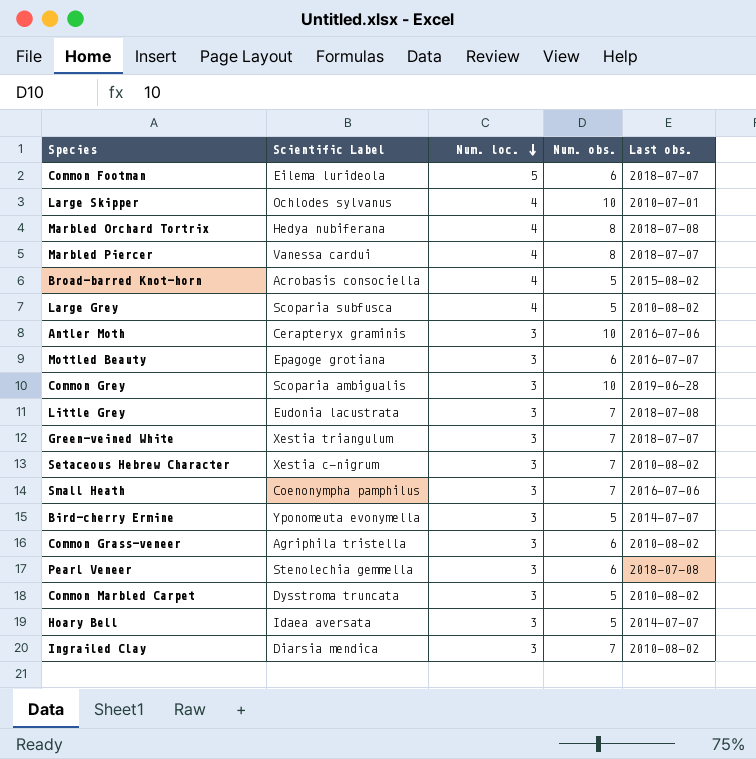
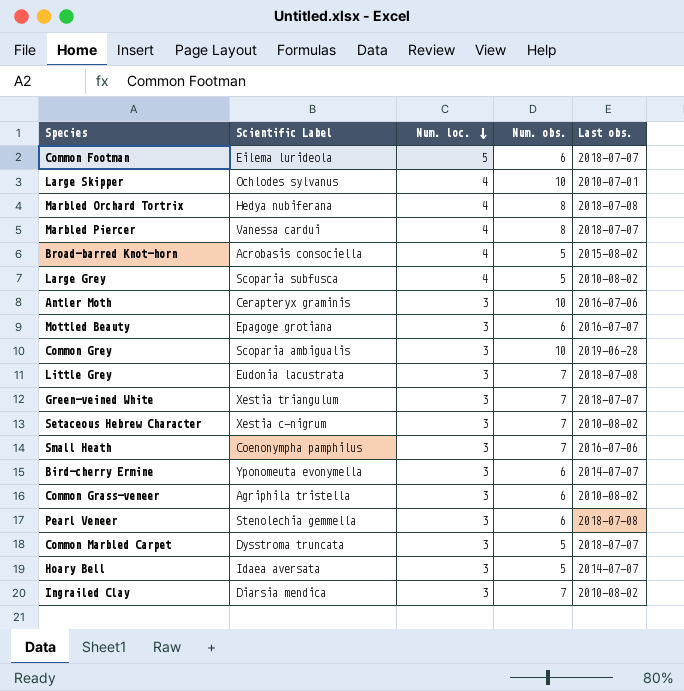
Bird-cherry Ermine | Num. obs.: 5 -> 6
Common Marbled Carpet | Last obs.: 2010-08-02 -> 2018-07-07

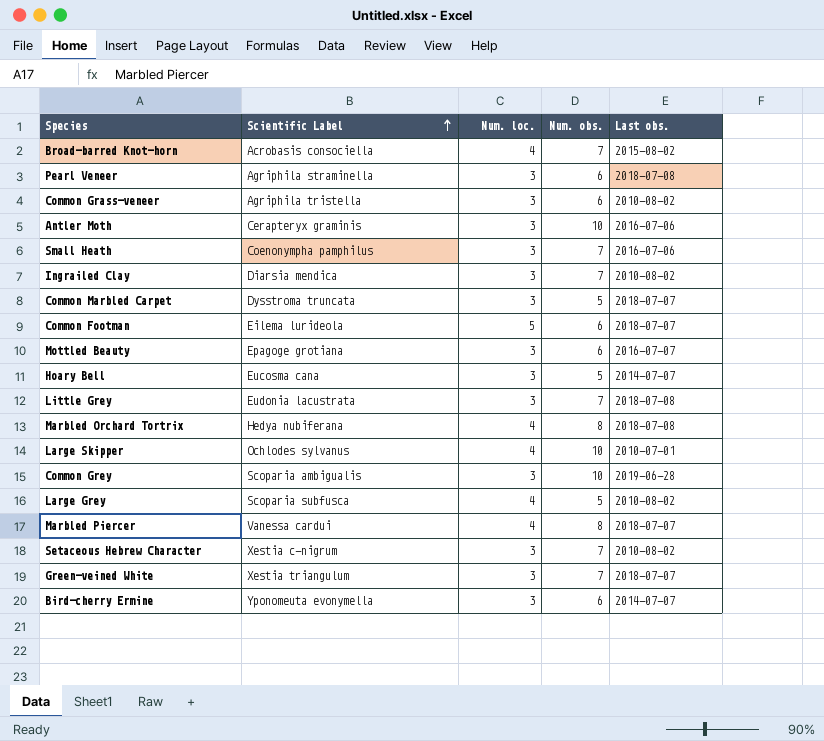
row order: Num. loc. descending -> Scientific Label ascending
Broad-barred Knot-horn | Num. obs.: 5 -> 7
Pearl Veneer | Scientific Label: Stenolechia gemmella -> Agriphila straminella
Hoary Bell | Scientific Label: Idaea aversata -> Eucosma cana

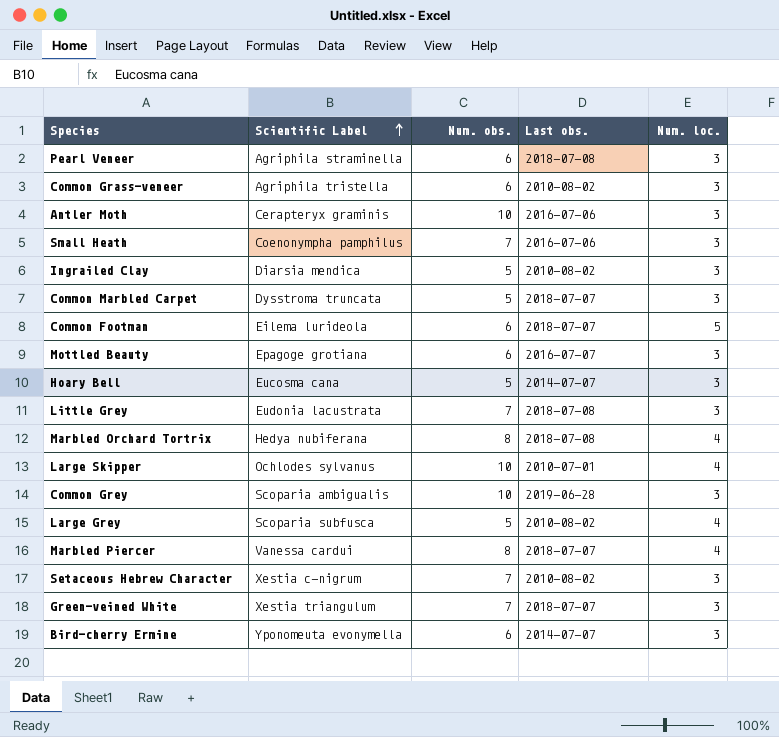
column Num. loc. | position: 3 -> 5
row Broad-barred Knot-horn: Acrobasis consociella | 4 | 7 | 2015-08-02 -> none
Ingrailed Clay | Num. obs.: 7 -> 5

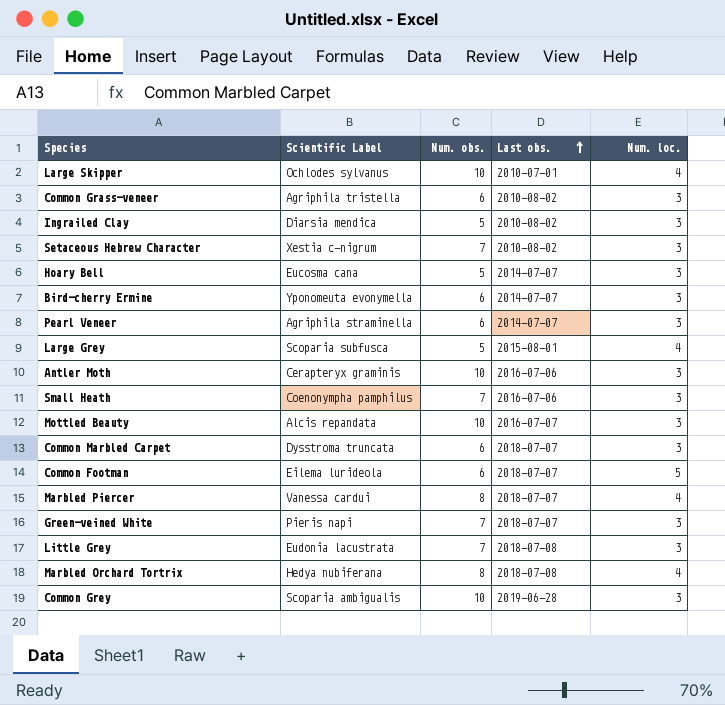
row order: Scientific Label ascending -> Last obs. ascending
Pearl Veneer | Last obs.: 2018-07-08 -> 2014-07-07
Large Grey | Last obs.: 2010-08-02 -> 2015-08-01
Mottled Beauty | Scientific Label: Epagoge grotiana -> Alcis repandata
Mottled Beauty | Num. obs.: 6 -> 10
Common Marbled Carpet | Num. obs.: 5 -> 6
Green-veined White | Scientific Label: Xestia triangulum -> Pieris napi

